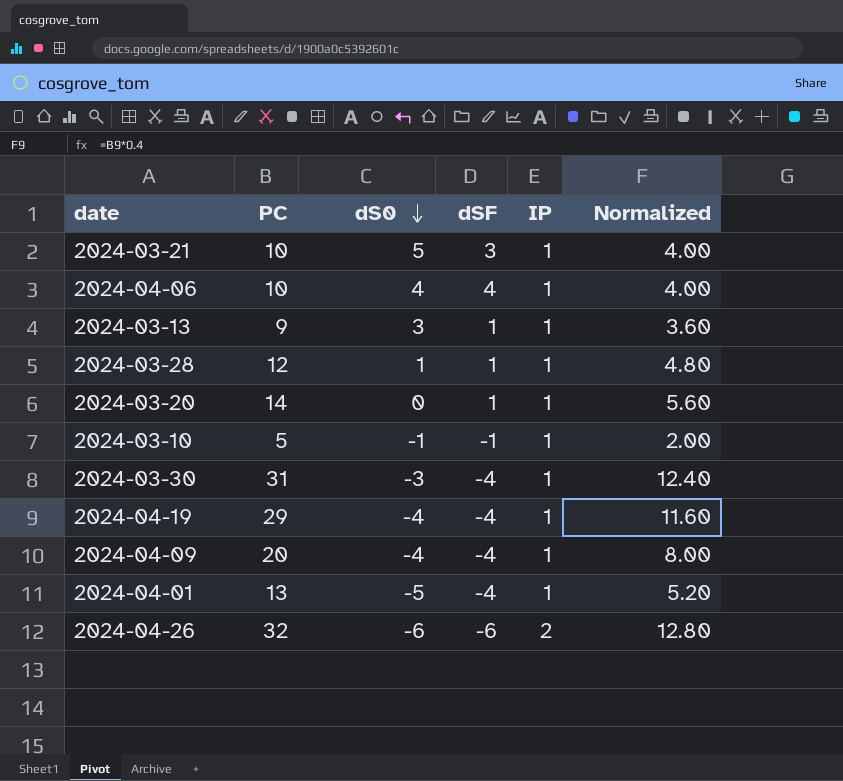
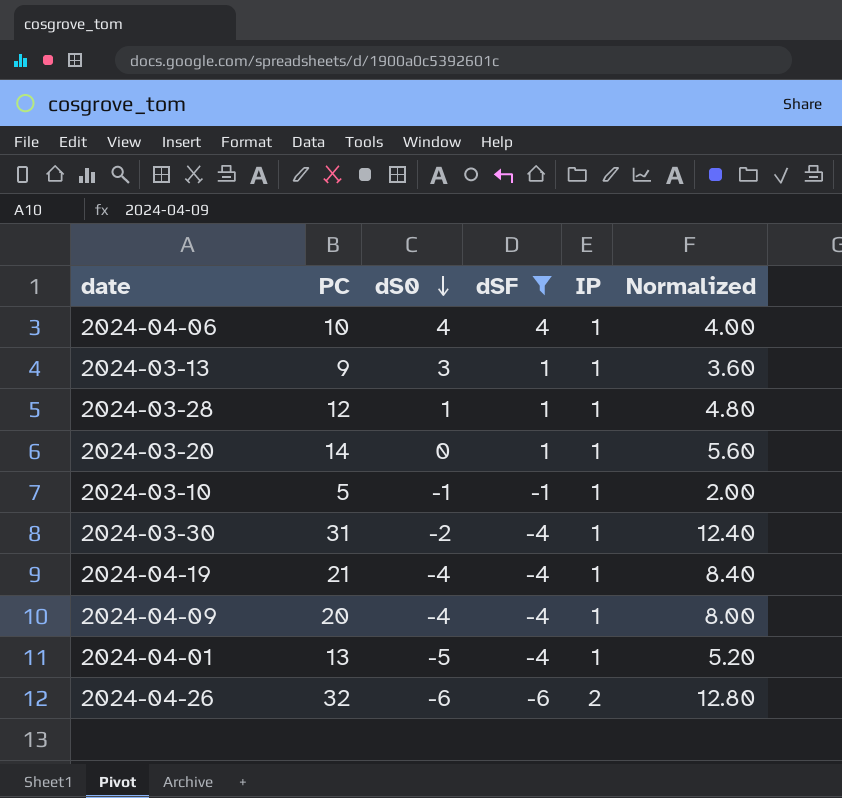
filter: none -> dSF != 3
2024-03-30 | dS0: -3 -> -2
2024-04-19 | PC: 29 -> 21
2024-04-19 | Normalized: 11.60 -> 8.40

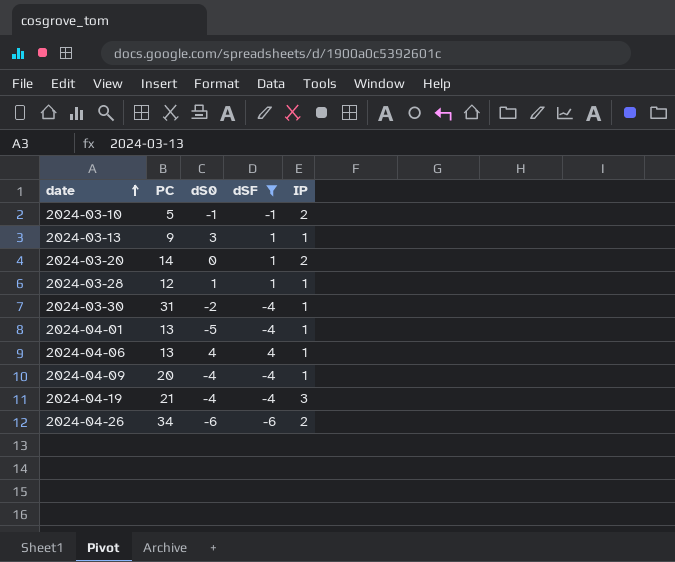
row order: dS0 descending -> date ascending
column Normalized | formula: [PC] * 0.4 -> none
2024-03-10 | IP: 1 -> 2
2024-03-20 | IP: 1 -> 2
2024-04-06 | PC: 10 -> 13
2024-04-19 | IP: 1 -> 3
2024-04-26 | PC: 32 -> 34

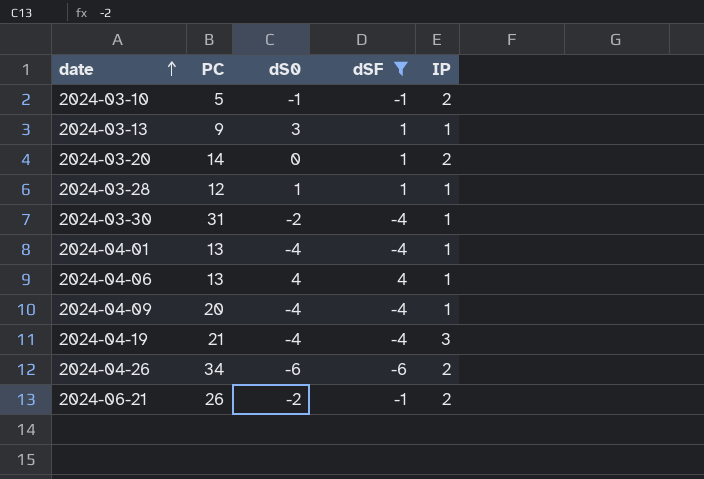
2024-04-01 | dS0: -5 -> -4
row 2024-06-21: none -> 26 | -2 | -1 | 2

